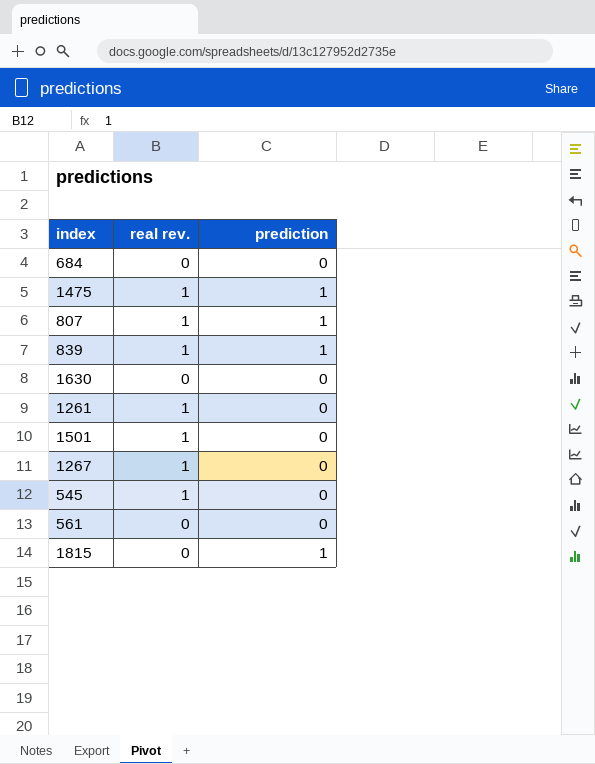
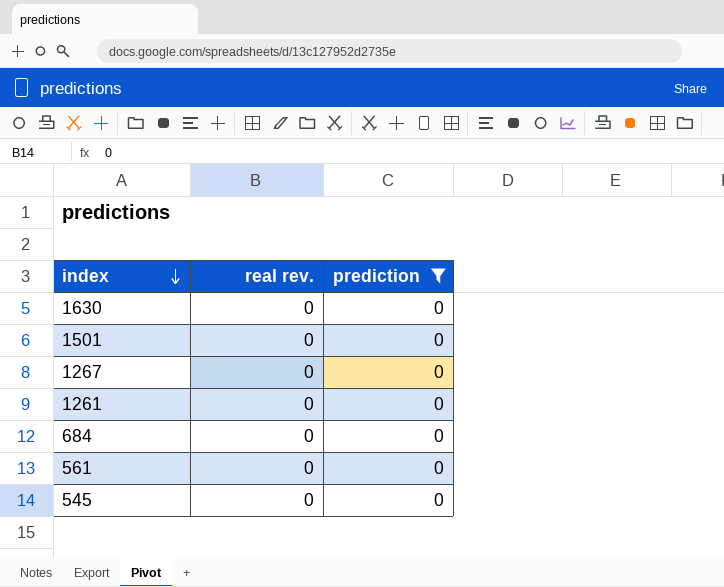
filter: none -> prediction = 0
row order: none -> index descending
1501 | real rev.: 1 -> 0
1267 | real rev.: 1 -> 0
1261 | real rev.: 1 -> 0
545 | real rev.: 1 -> 0

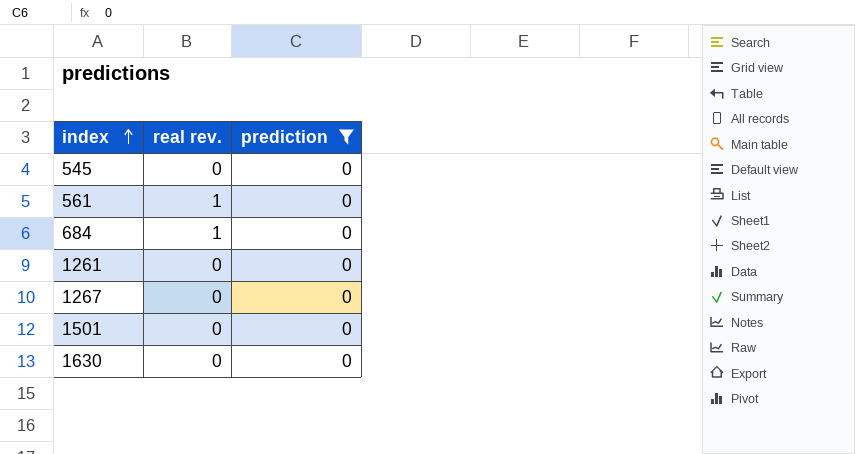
row order: index descending -> index ascending
561 | real rev.: 0 -> 1
684 | real rev.: 0 -> 1

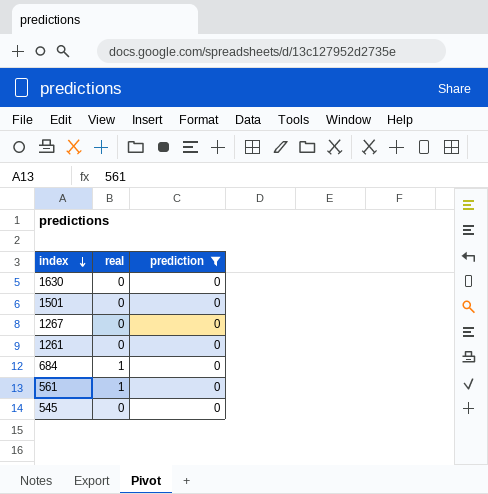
row order: index ascending -> index descending
column name: real rev. -> real

